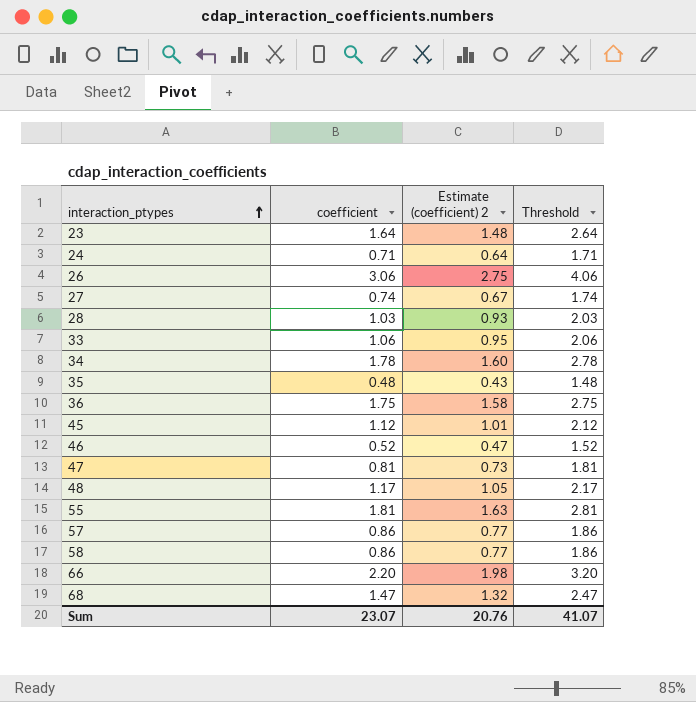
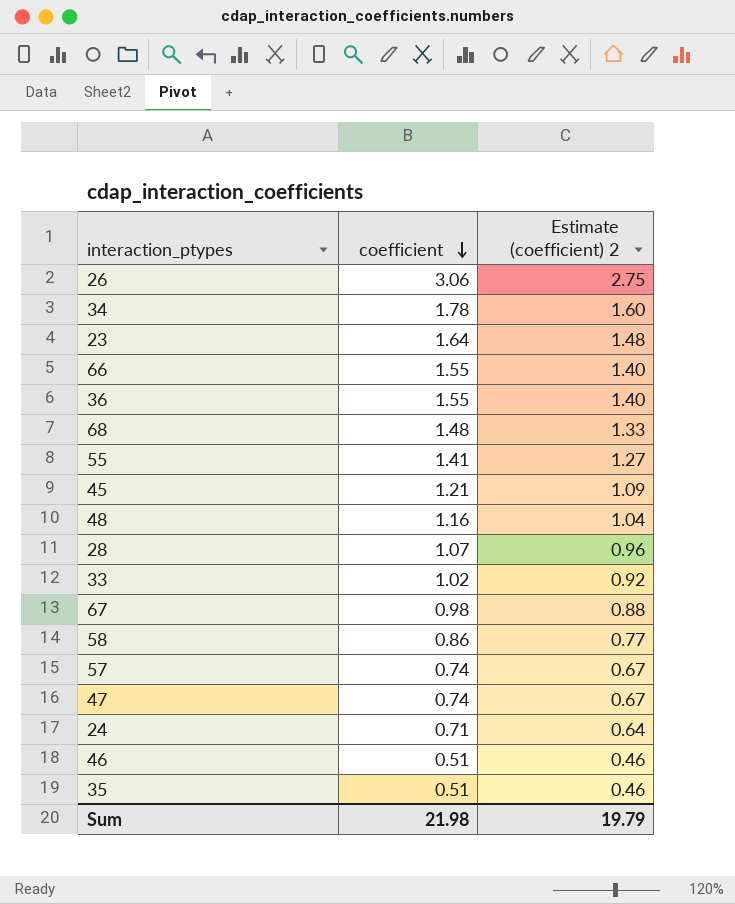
row order: interaction_ptypes ascending -> coefficient descending
column Threshold | formula: [coefficient] + 1 -> none
row 27: 0.74 | 0.67 | 1.74 -> none
66 | coefficient: 2.20 -> 1.55
66 | Estimate (coefficient) 2: 1.98 -> 1.40
36 | coefficient: 1.75 -> 1.55
36 | Estimate (coefficient) 2: 1.58 -> 1.40
68 | coefficient: 1.47 -> 1.48
68 | Estimate (coefficient) 2: 1.32 -> 1.33
55 | coefficient: 1.81 -> 1.41
55 | Estimate (coefficient) 2: 1.63 -> 1.27
45 | coefficient: 1.12 -> 1.21
45 | Estimate (coefficient) 2: 1.01 -> 1.09
48 | coefficient: 1.17 -> 1.16
48 | Estimate (coefficient) 2: 1.05 -> 1.04
28 | coefficient: 1.03 -> 1.07
28 | Estimate (coefficient) 2: 0.93 -> 0.96
33 | coefficient: 1.06 -> 1.02
33 | Estimate (coefficient) 2: 0.95 -> 0.92
row 67: none -> 0.98 | 0.88
57 | coefficient: 0.86 -> 0.74
57 | Estimate (coefficient) 2: 0.77 -> 0.67
47 | coefficient: 0.81 -> 0.74
47 | Estimate (coefficient) 2: 0.73 -> 0.67
46 | coefficient: 0.52 -> 0.51
46 | Estimate (coefficient) 2: 0.47 -> 0.46
35 | coefficient: 0.48 -> 0.51
35 | Estimate (coefficient) 2: 0.43 -> 0.46
Sum | coefficient: 23.07 -> 21.98
Sum | Estimate (coefficient) 2: 20.76 -> 19.79

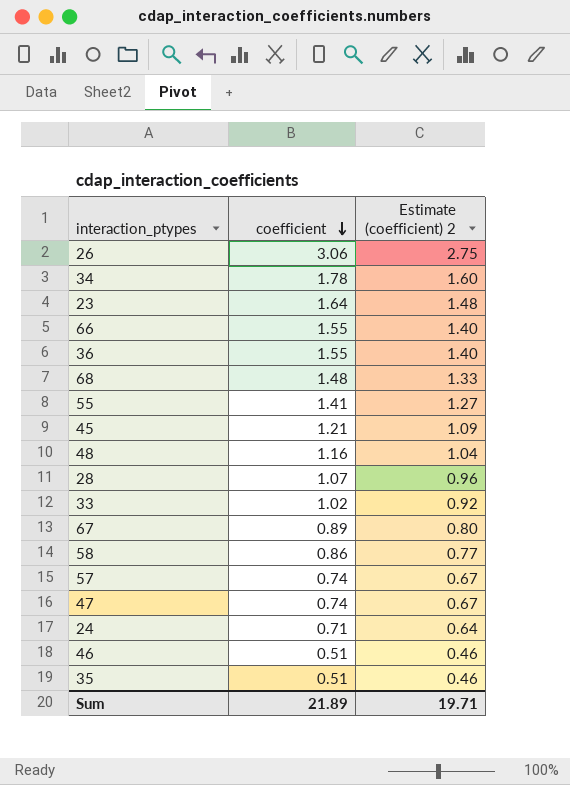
67 | coefficient: 0.98 -> 0.89
67 | Estimate (coefficient) 2: 0.88 -> 0.80
Sum | coefficient: 21.98 -> 21.89
Sum | Estimate (coefficient) 2: 19.79 -> 19.71

